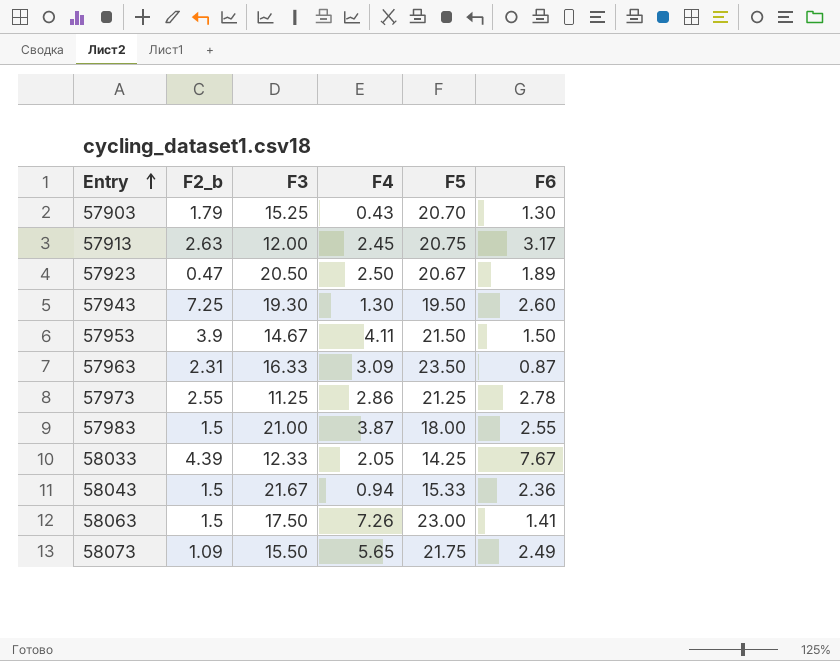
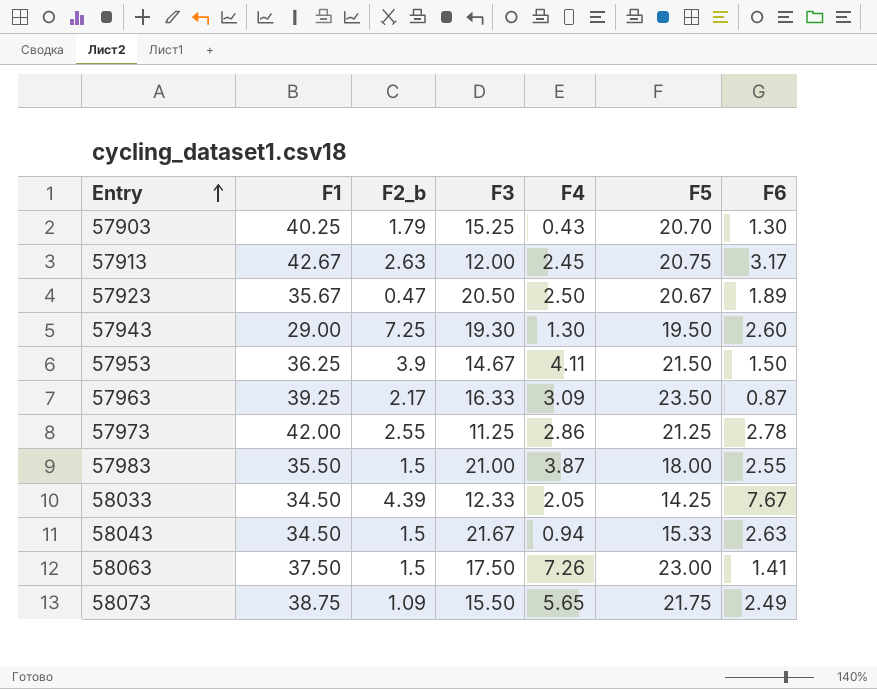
column F1 | position: none -> 2
57963 | F2_b: 2.31 -> 2.17
58043 | F6: 2.36 -> 2.63

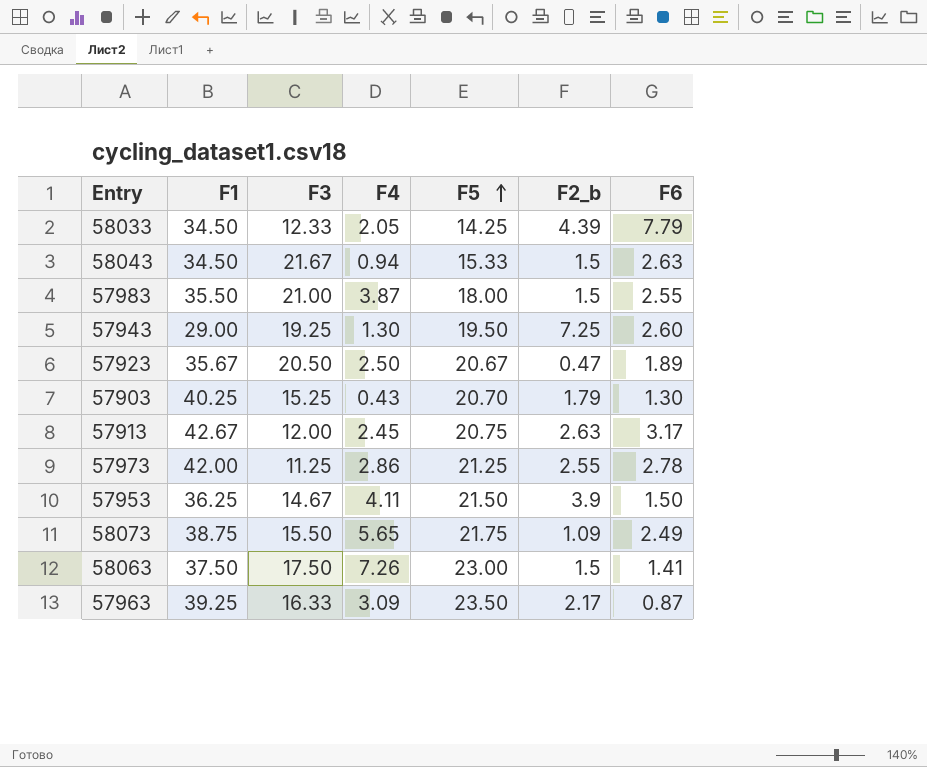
row order: Entry ascending -> F5 ascending
column F2_b | position: 3 -> 6
58033 | F6: 7.67 -> 7.79
57943 | F3: 19.30 -> 19.25

